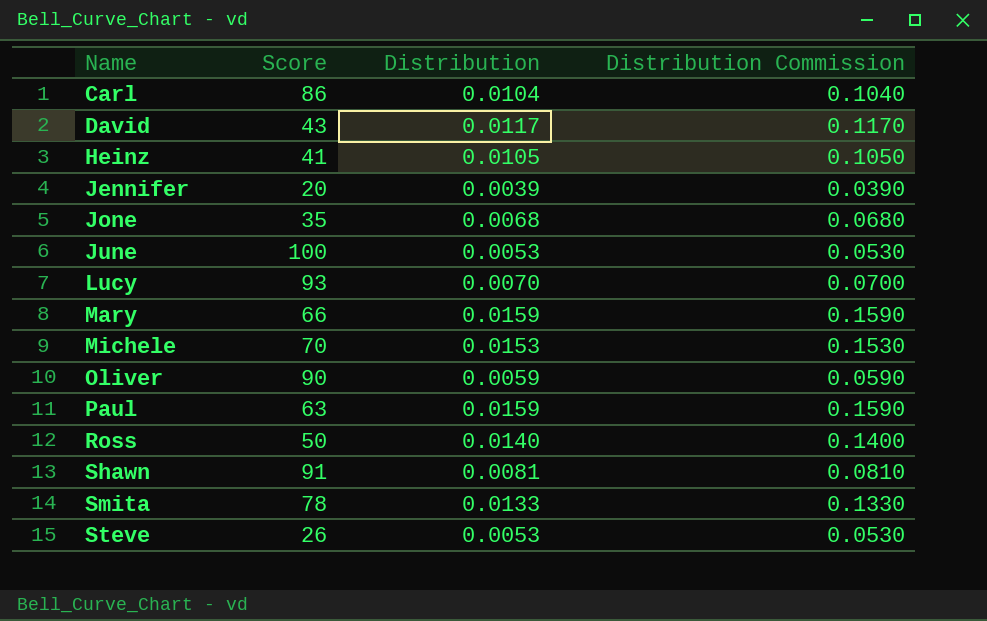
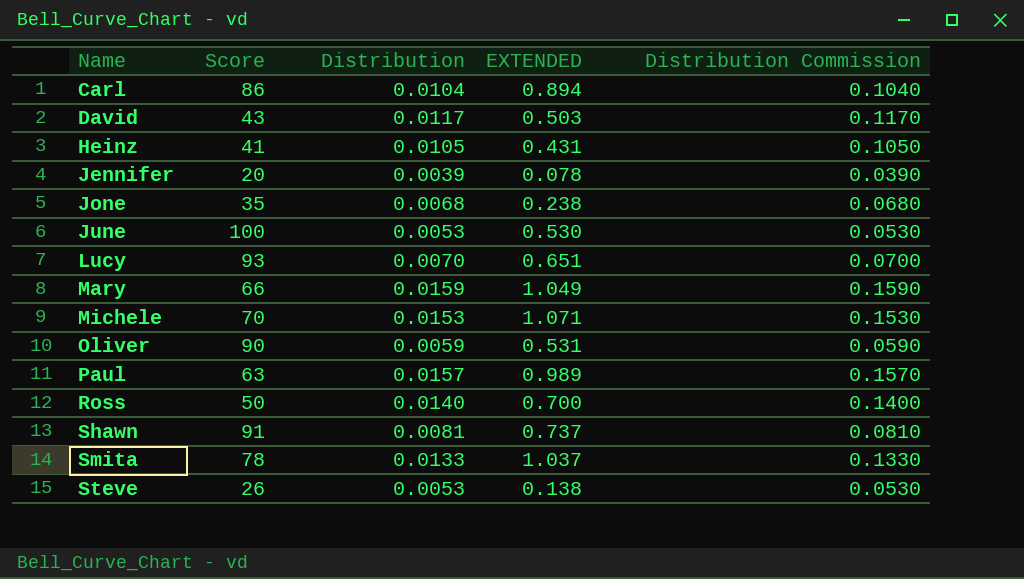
column EXTENDED | formula: none -> [Score] * [Distribution]
Paul | Distribution: 0.0159 -> 0.0157
Paul | Distribution Commission: 0.1590 -> 0.1570

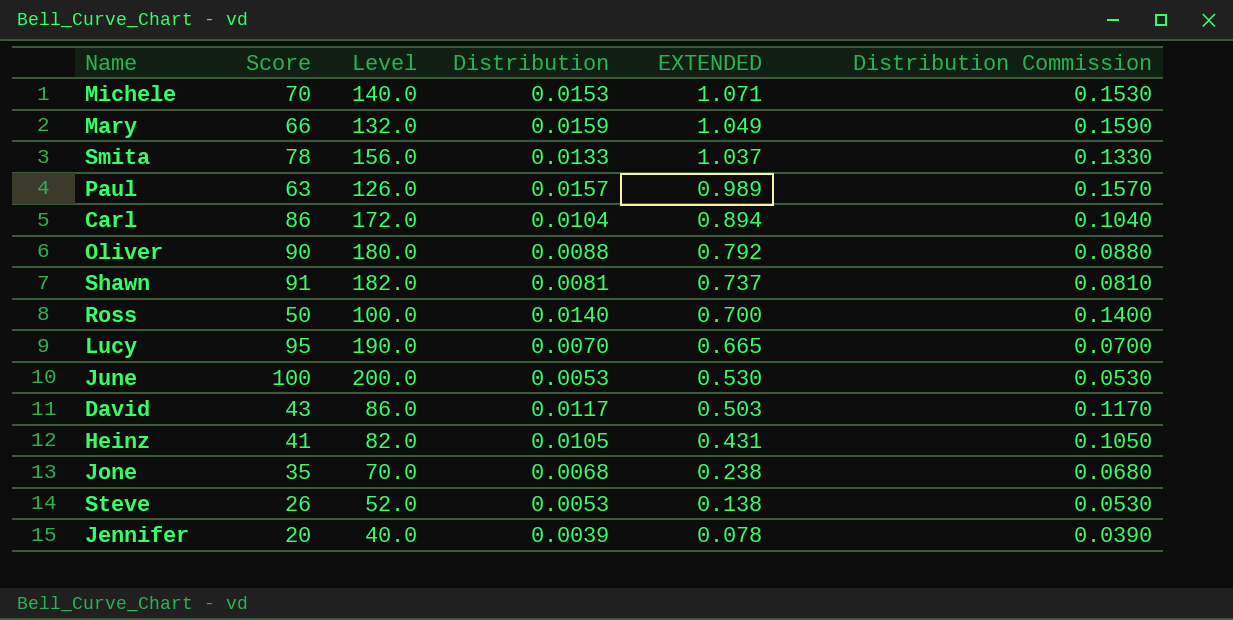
row order: Name ascending -> EXTENDED descending
column Level | formula: none -> [Score] * 2
Oliver | Distribution: 0.0059 -> 0.0088
Oliver | EXTENDED: 0.531 -> 0.792
Oliver | Distribution Commission: 0.0590 -> 0.0880
Lucy | Score: 93 -> 95
Lucy | EXTENDED: 0.651 -> 0.665

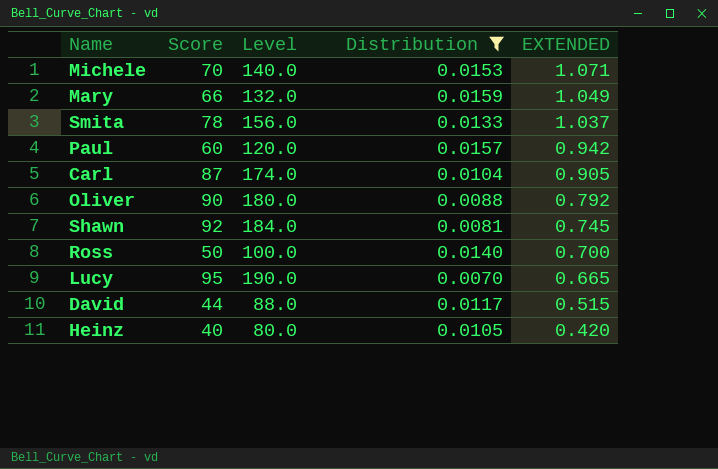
filter: none -> Distribution >= 0.0070
column Distribution Commission | formula: [Distribution] * 10 -> none
Paul | Score: 63 -> 60
Paul | Level: 126.0 -> 120.0
Paul | EXTENDED: 0.989 -> 0.942
Carl | Score: 86 -> 87
Carl | Level: 172.0 -> 174.0
Carl | EXTENDED: 0.894 -> 0.905
Shawn | Score: 91 -> 92
Shawn | Level: 182.0 -> 184.0
Shawn | EXTENDED: 0.737 -> 0.745
David | Score: 43 -> 44
David | Level: 86.0 -> 88.0
David | EXTENDED: 0.503 -> 0.515
Heinz | Score: 41 -> 40
Heinz | Level: 82.0 -> 80.0
Heinz | EXTENDED: 0.431 -> 0.420

